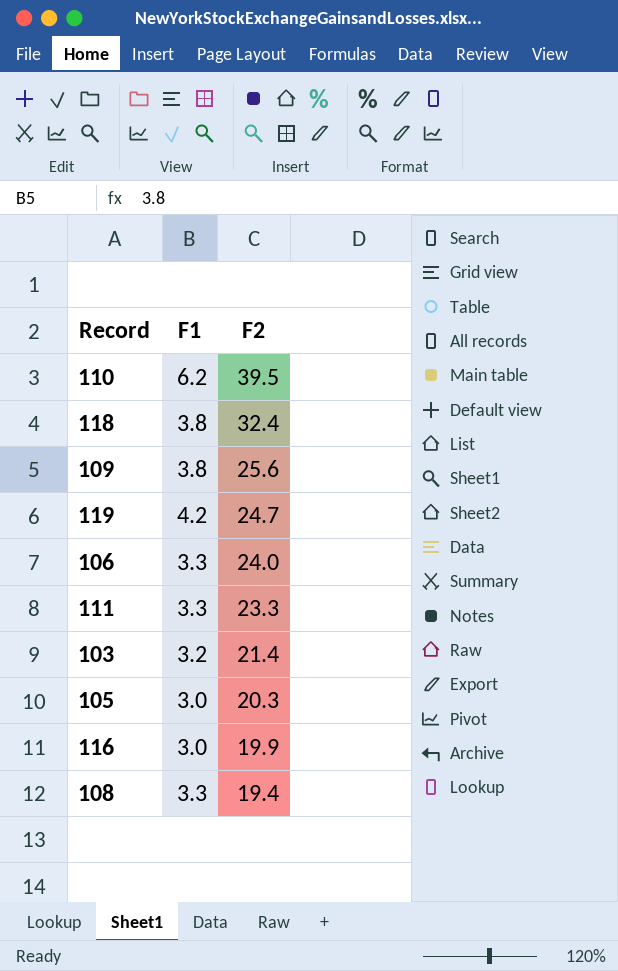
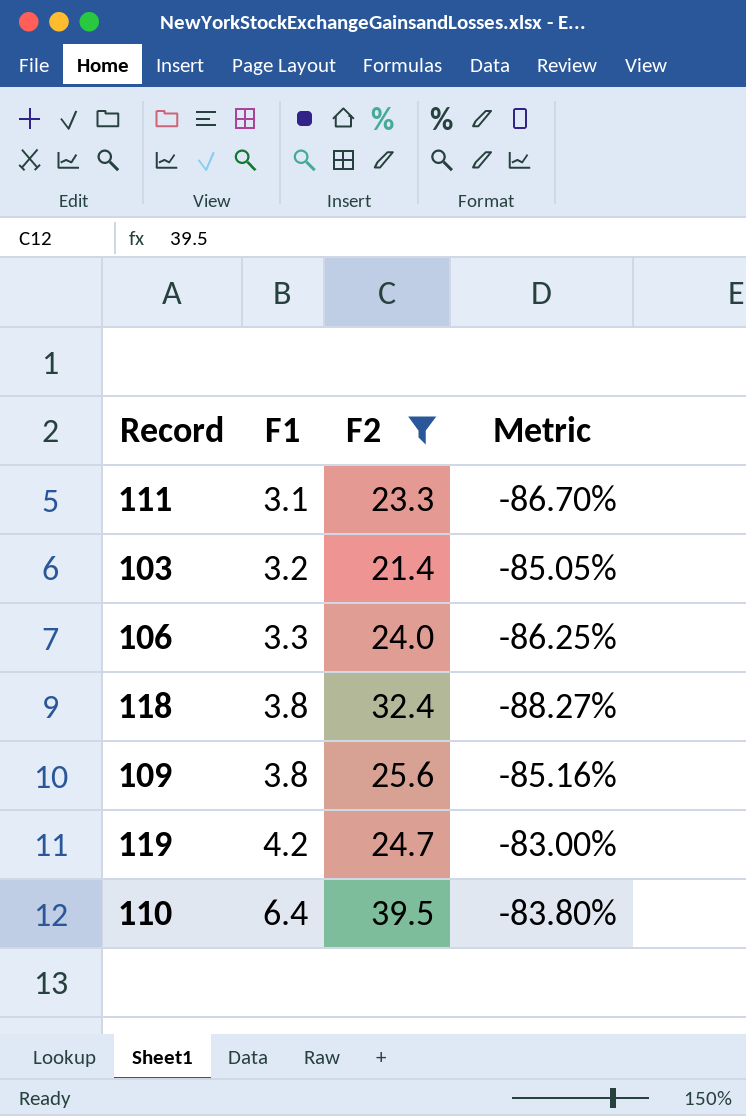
filter: none -> F2 >= 21.4
row order: F2 descending -> F1 ascending
column Metric | formula: none -> ([F1] - [F2]) / [F2]
111 | F1: 3.3 -> 3.1
110 | F1: 6.2 -> 6.4

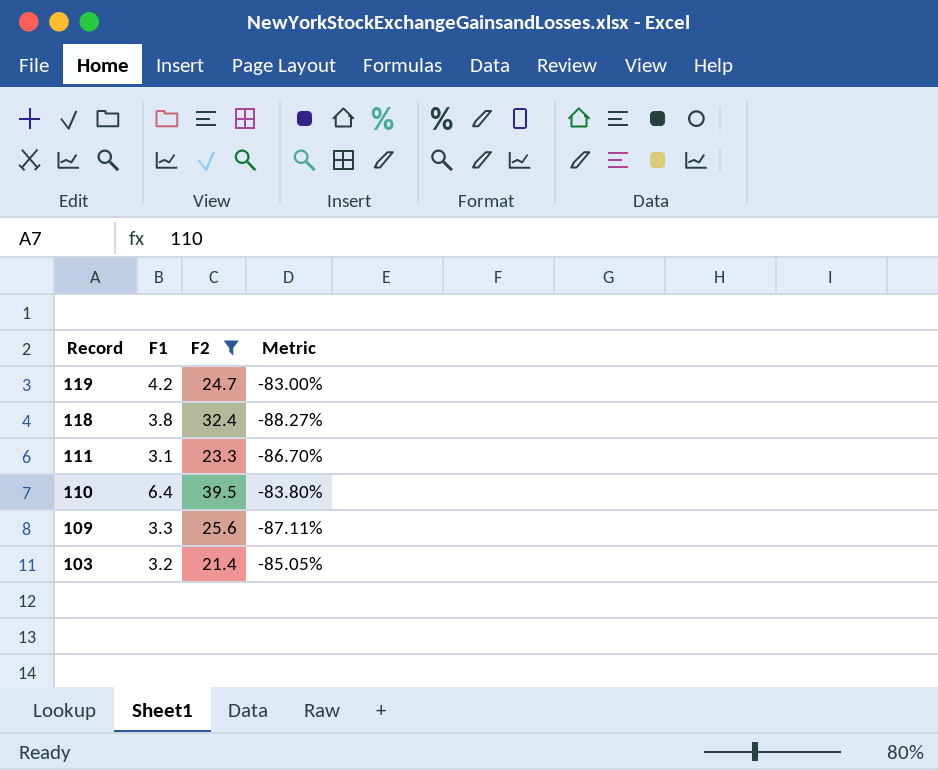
row order: F1 ascending -> Record descending
row 106: 3.3 | 24.0 | -86.25% -> none
109 | F1: 3.8 -> 3.3
109 | Metric: -85.16% -> -87.11%

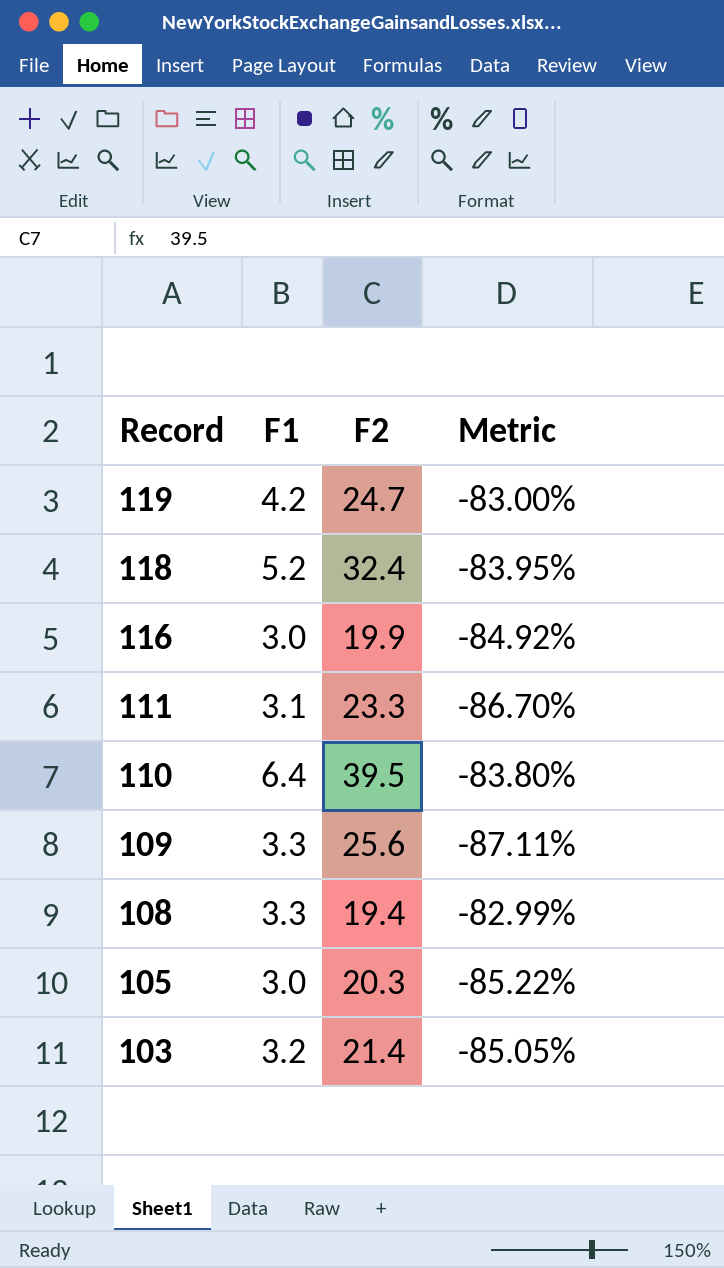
filter: F2 >= 21.4 -> none
118 | F1: 3.8 -> 5.2
118 | Metric: -88.27% -> -83.95%

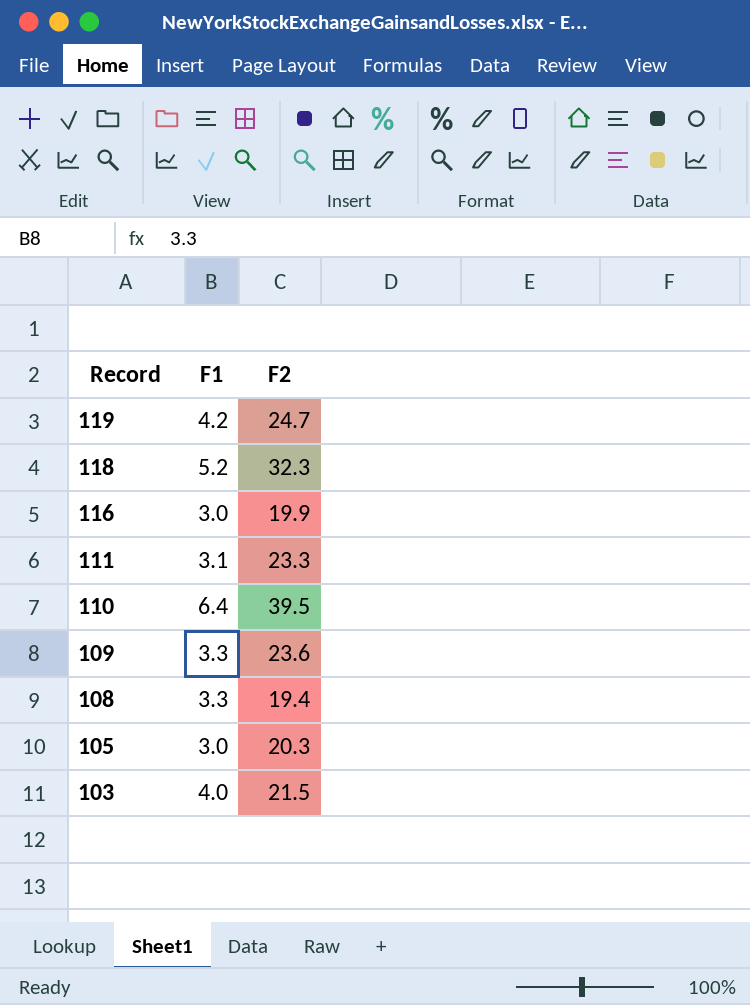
column Metric | formula: ([F1] - [F2]) / [F2] -> none
118 | F2: 32.4 -> 32.3
109 | F2: 25.6 -> 23.6
103 | F1: 3.2 -> 4.0
103 | F2: 21.4 -> 21.5

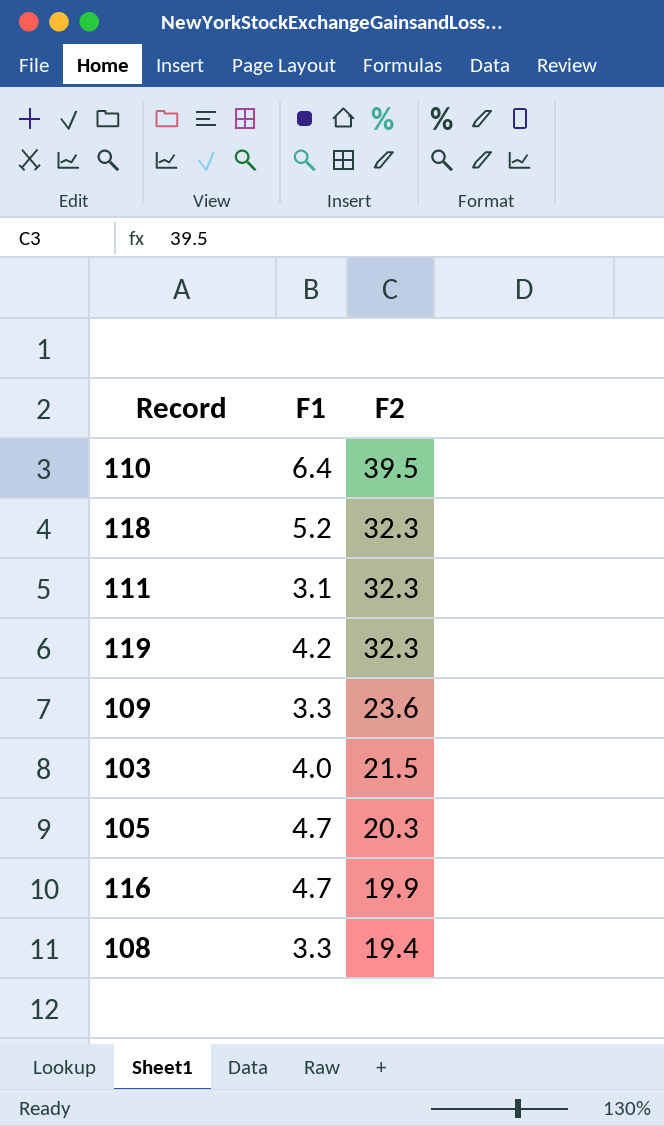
row order: Record descending -> F2 descending
111 | F2: 23.3 -> 32.3
119 | F2: 24.7 -> 32.3
105 | F1: 3.0 -> 4.7
116 | F1: 3.0 -> 4.7

